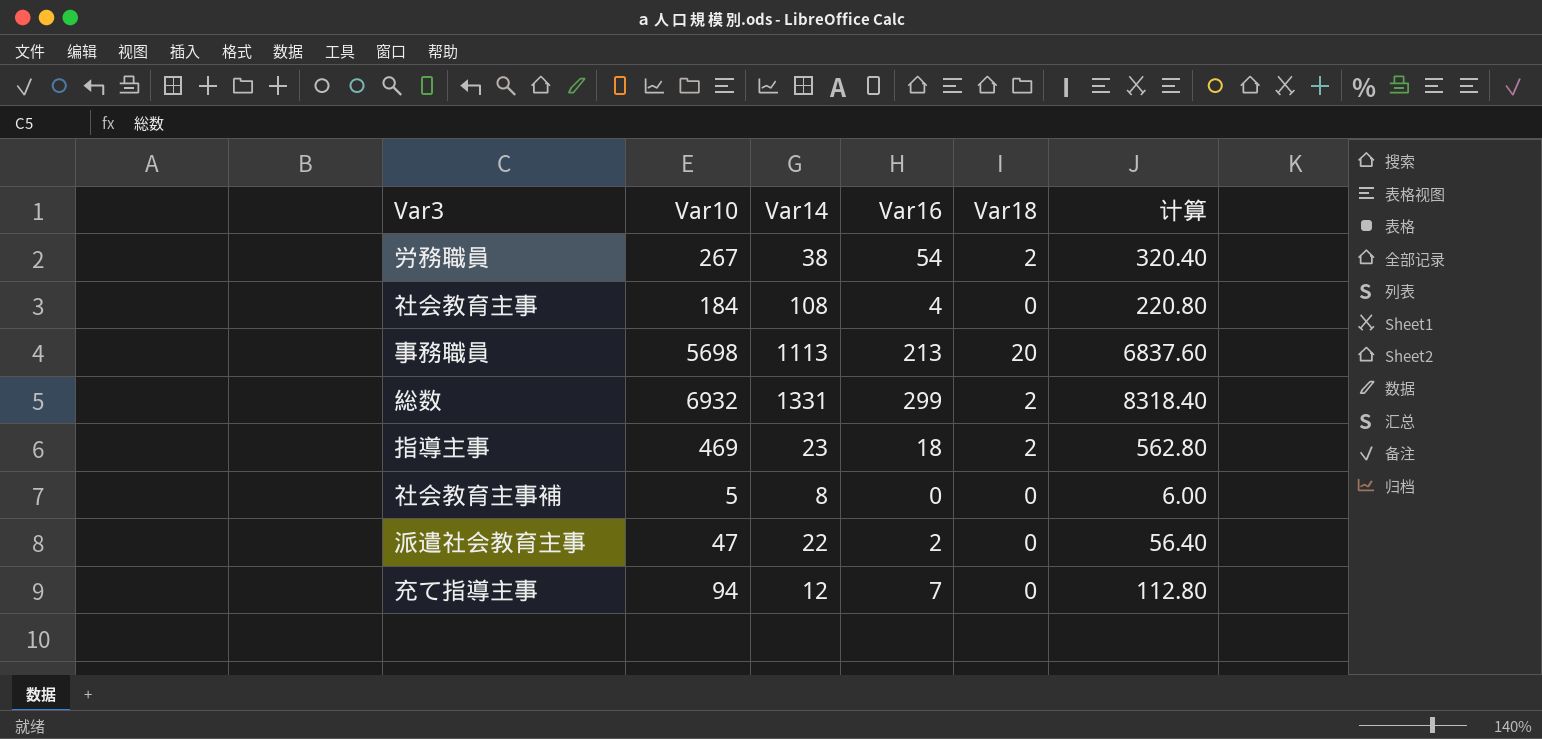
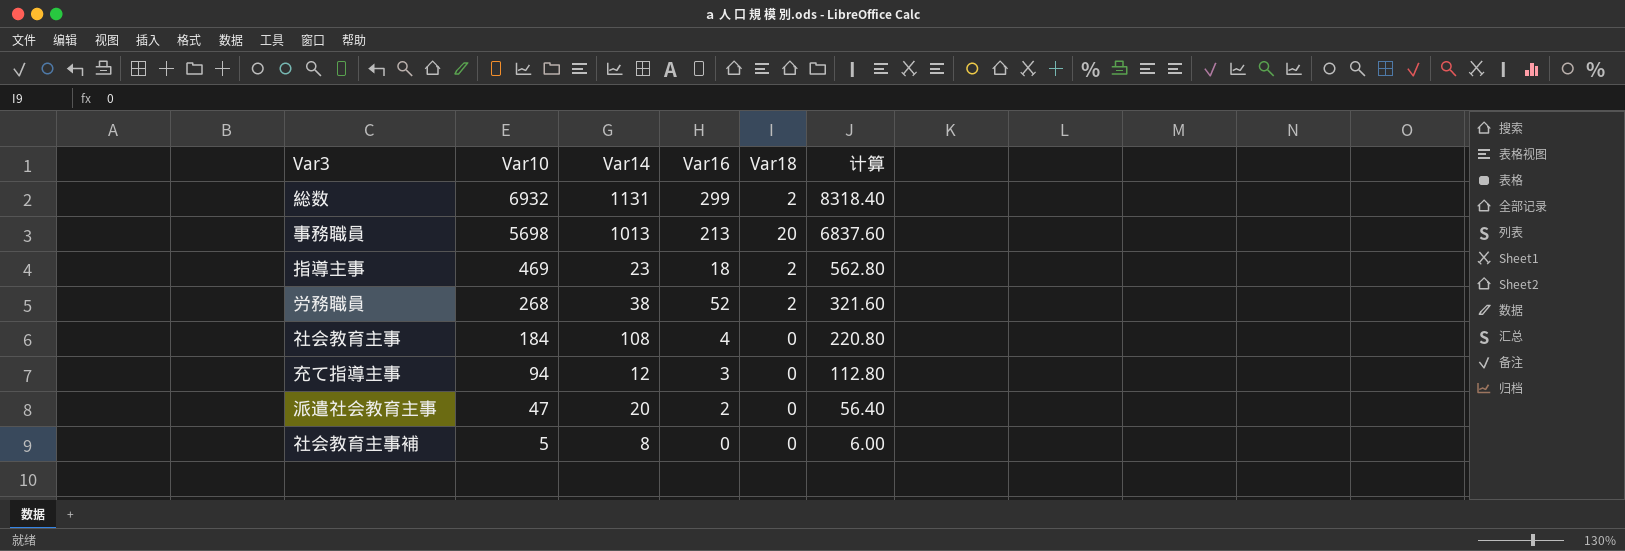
row order: none -> Var10 descending
総数 | Var14: 1331 -> 1131
事務職員 | Var14: 1113 -> 1013
労務職員 | Var10: 267 -> 268
労務職員 | Var16: 54 -> 52
労務職員 | 计算: 320.40 -> 321.60
充て指導主事 | Var16: 7 -> 3
派遣社会教育主事 | Var14: 22 -> 20

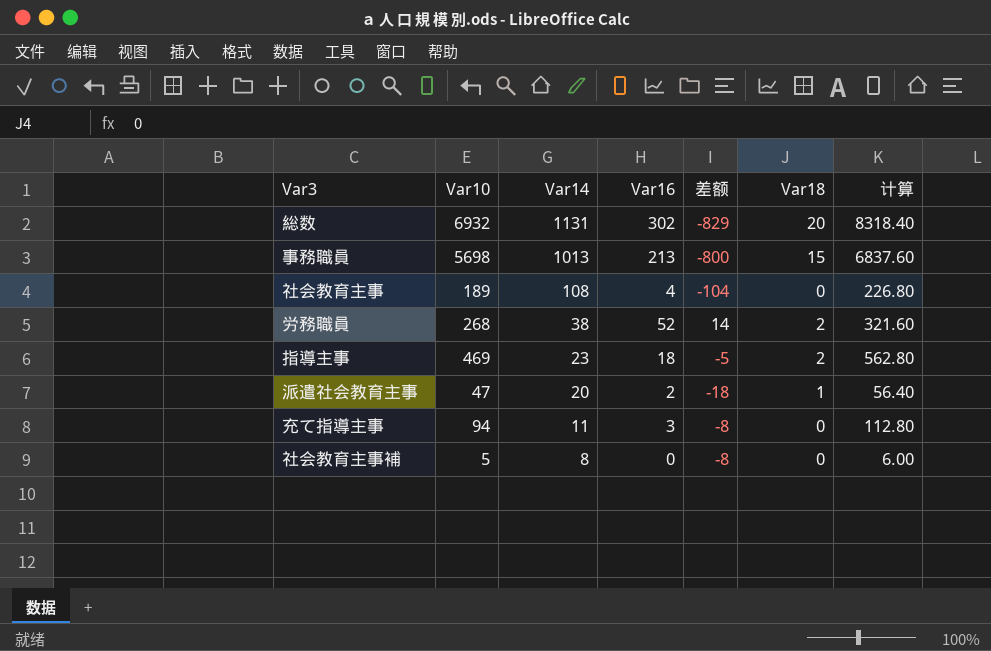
row order: Var10 descending -> Var14 descending
column 差额 | formula: none -> [Var16] - [Var14]
総数 | Var16: 299 -> 302
総数 | Var18: 2 -> 20
事務職員 | Var18: 20 -> 15
社会教育主事 | Var10: 184 -> 189
社会教育主事 | 计算: 220.80 -> 226.80
派遣社会教育主事 | Var18: 0 -> 1
充て指導主事 | Var14: 12 -> 11

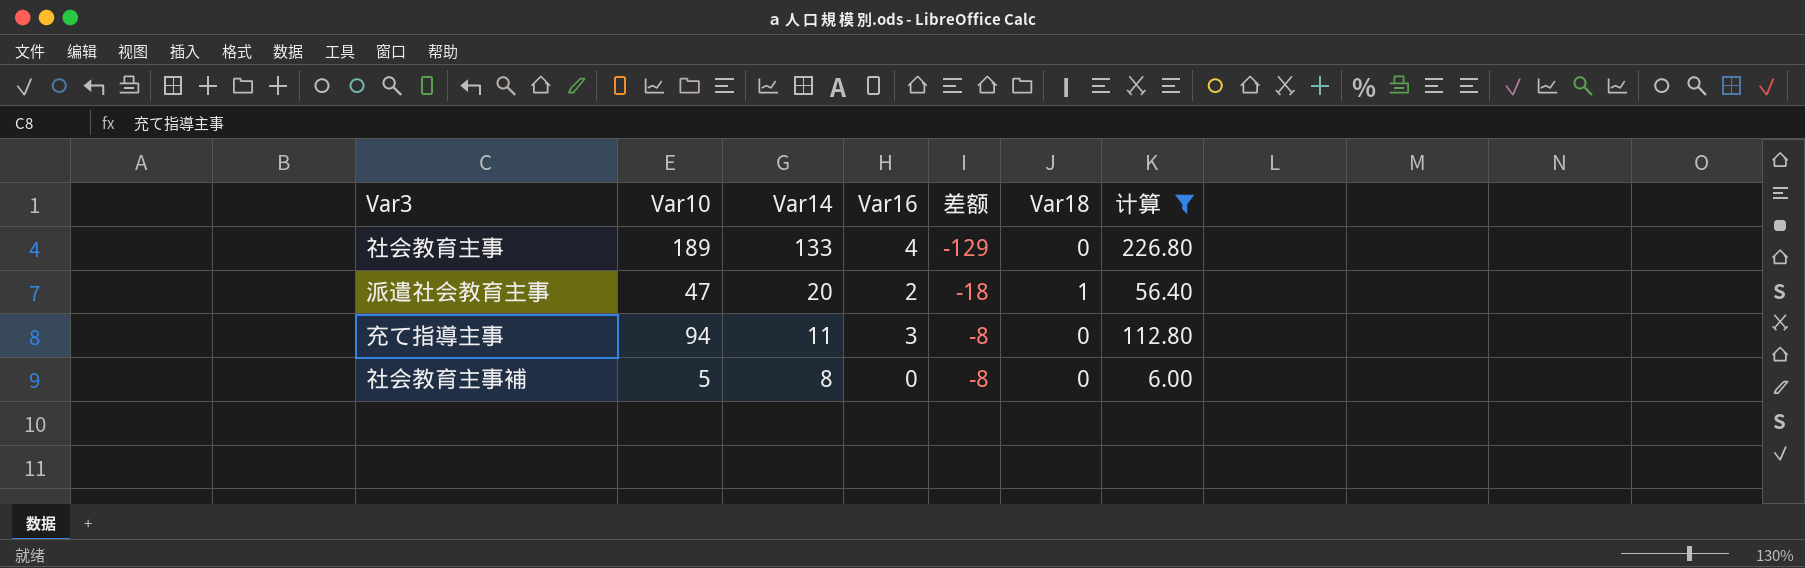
filter: none -> 计算 <= 226.80
社会教育主事 | Var14: 108 -> 133
社会教育主事 | 差额: -104 -> -129

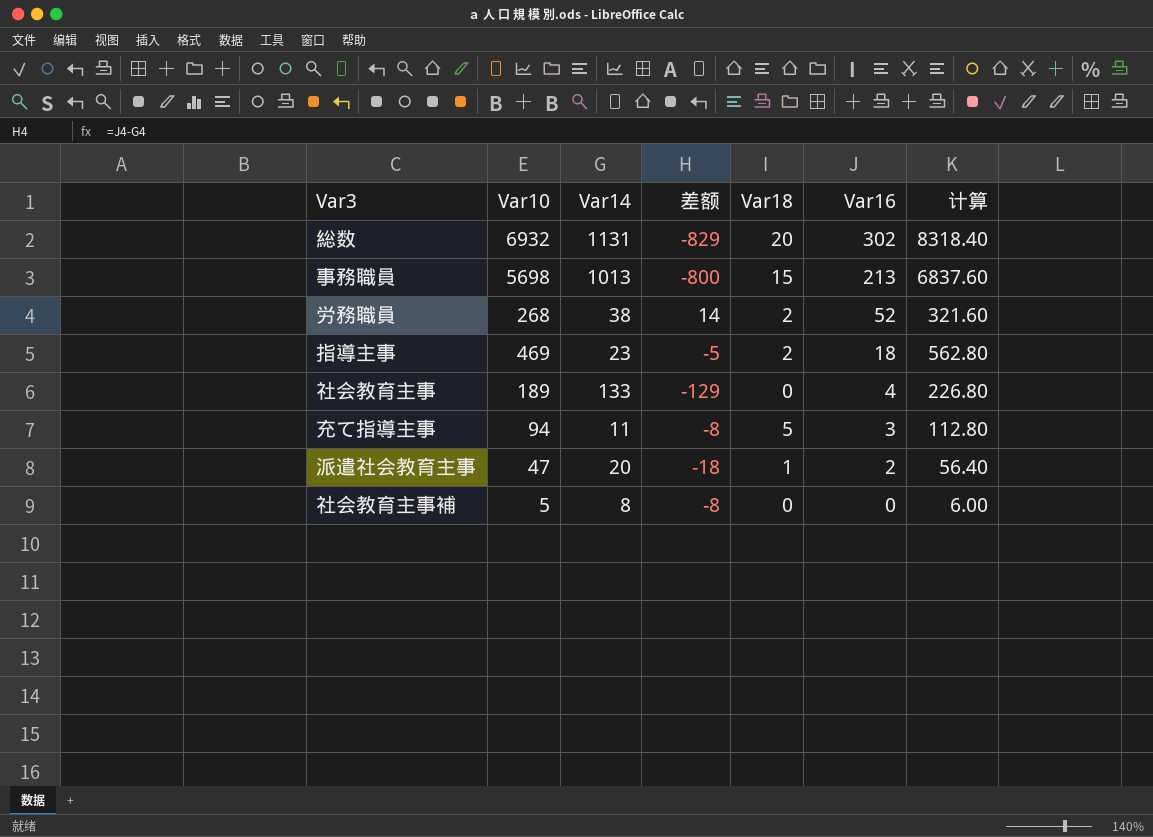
filter: 计算 <= 226.80 -> none
row order: Var14 descending -> Var16 descending
column Var16 | position: 4 -> 6
充て指導主事 | Var18: 0 -> 5

